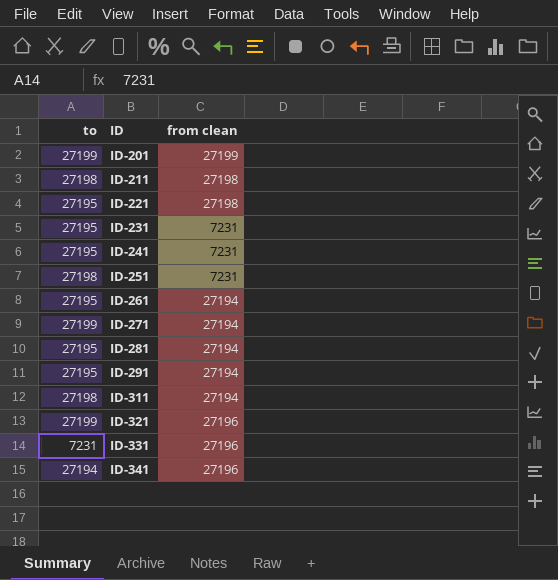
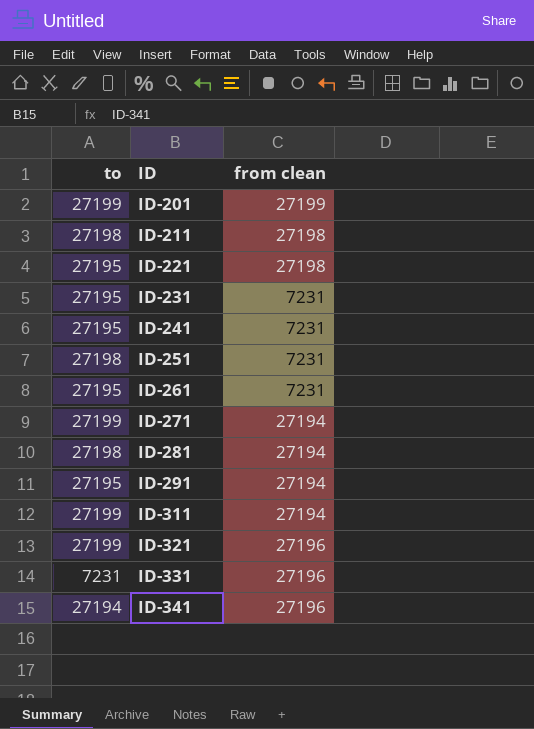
ID-261 | from clean: 27194 -> 7231
ID-281 | to: 27195 -> 27198
ID-311 | to: 27198 -> 27199

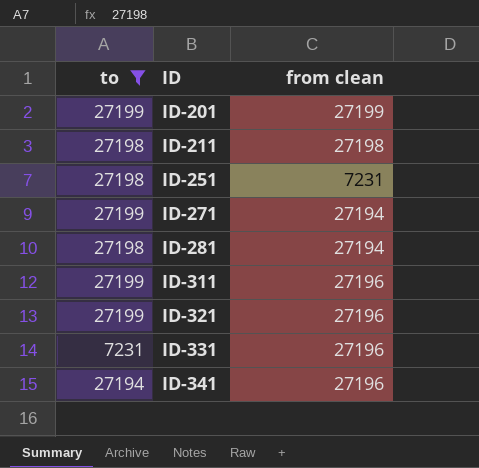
filter: none -> to != 27195
ID-311 | from clean: 27194 -> 27196

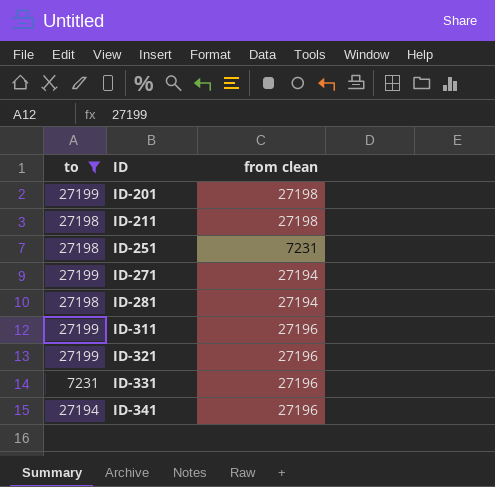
ID-201 | from clean: 27199 -> 27198

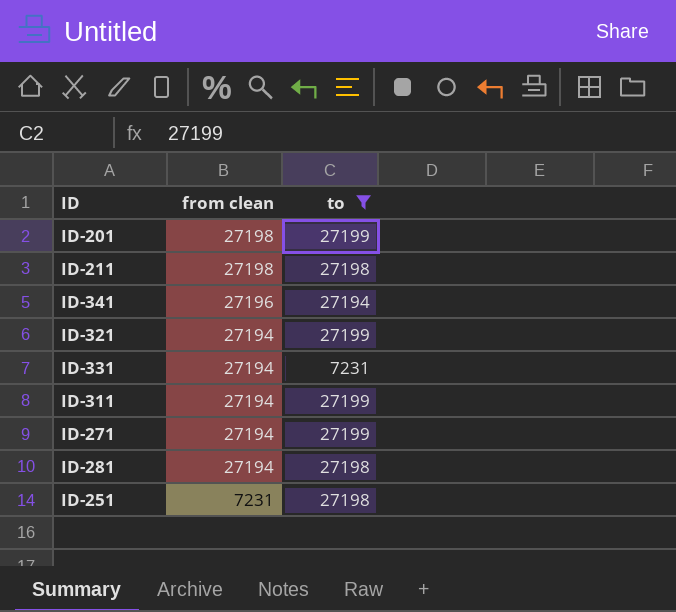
row order: ID ascending -> from clean descending
column to | position: 1 -> 3
ID-321 | from clean: 27196 -> 27194
ID-331 | from clean: 27196 -> 27194
ID-311 | from clean: 27196 -> 27194

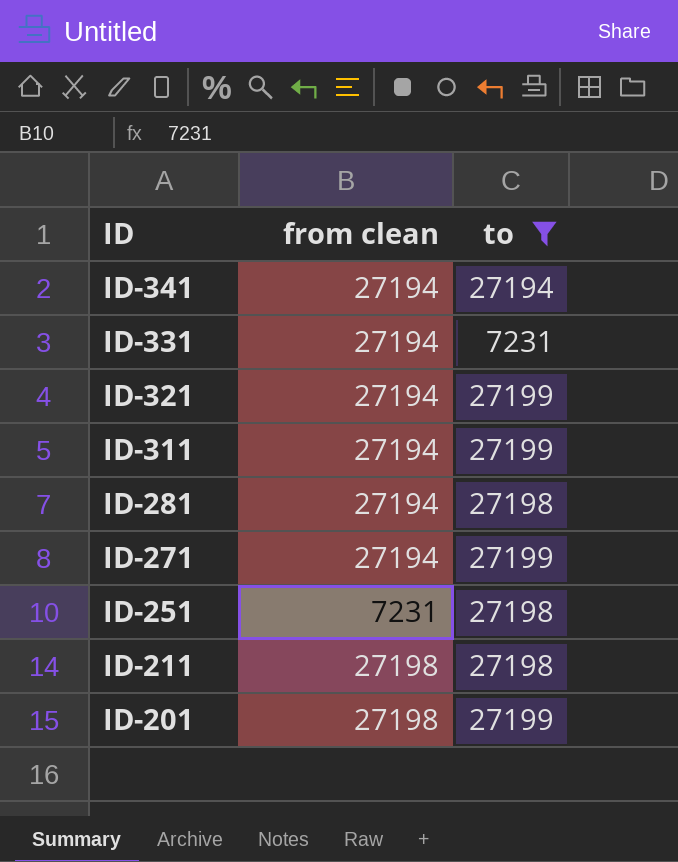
row order: from clean descending -> ID descending
ID-341 | from clean: 27196 -> 27194

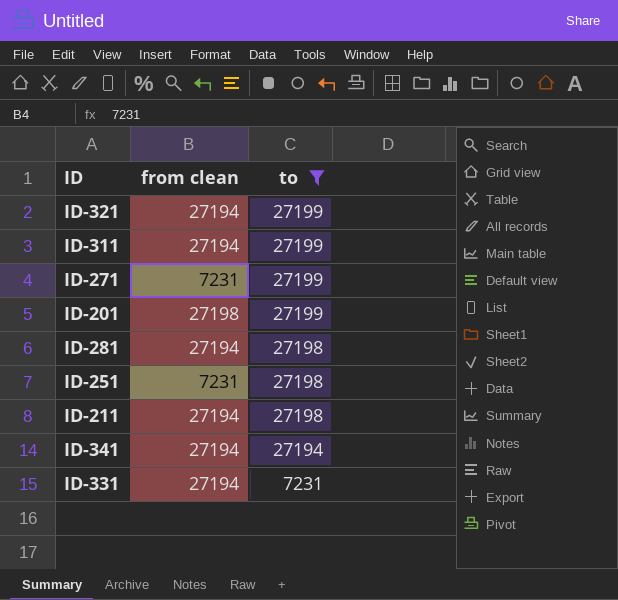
row order: ID descending -> to descending
ID-271 | from clean: 27194 -> 7231
ID-211 | from clean: 27198 -> 27194

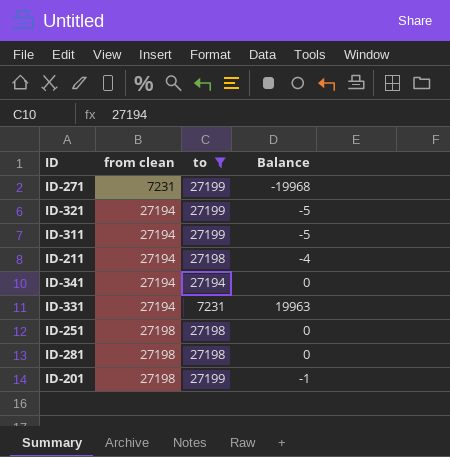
row order: to descending -> from clean ascending
column Balance | formula: none -> [from clean] - [to]
ID-251 | from clean: 7231 -> 27198
ID-281 | from clean: 27194 -> 27198

